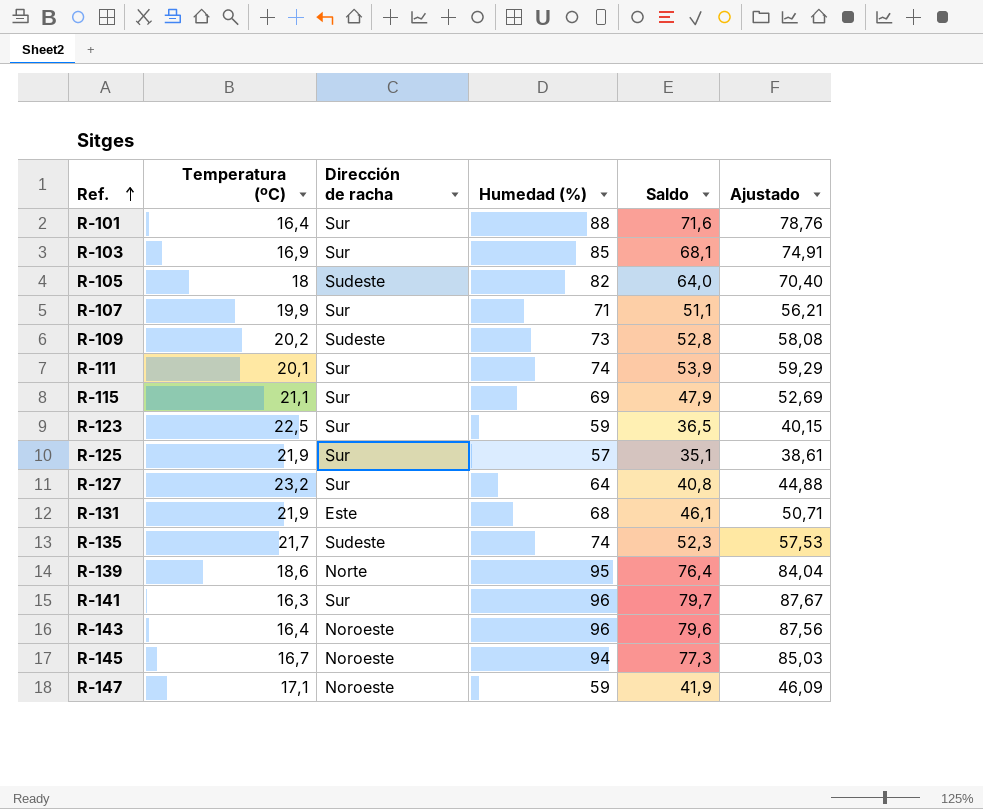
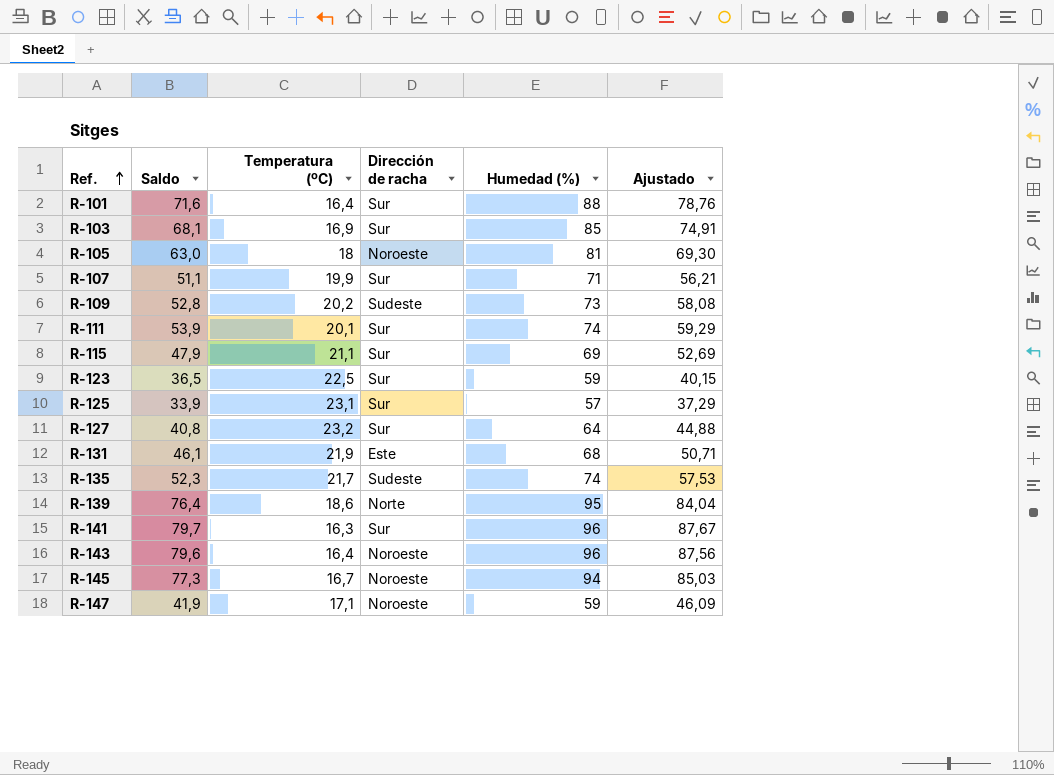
column Saldo | position: 5 -> 2
R-105 | Saldo: 64,0 -> 63,0
R-105 | Dirección de racha: Sudeste -> Noroeste
R-105 | Humedad (%): 82 -> 81
R-105 | Ajustado: 70,40 -> 69,30
R-125 | Saldo: 35,1 -> 33,9
R-125 | Temperatura (ºC): 21,9 -> 23,1
R-125 | Ajustado: 38,61 -> 37,29

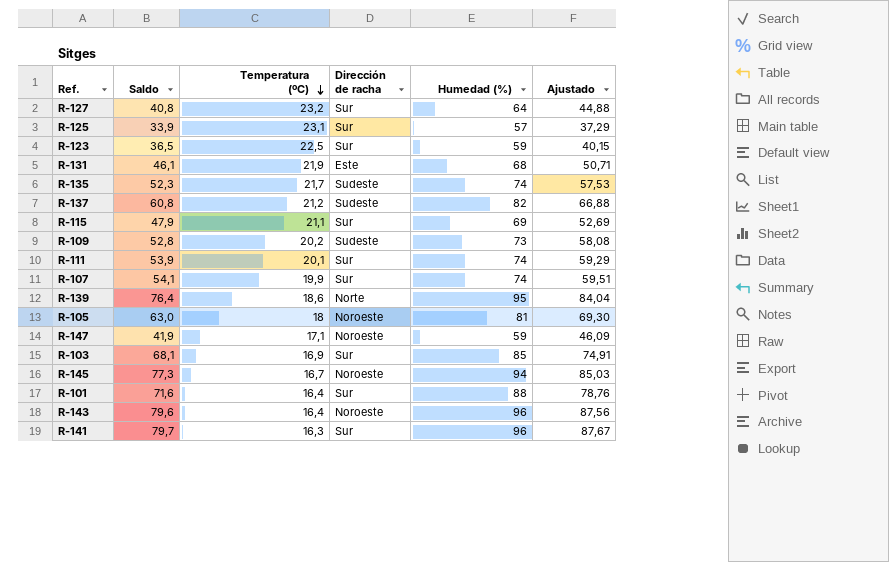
row order: Ref. ascending -> Temperatura (ºC) descending
row R-137: none -> 60,8 | 21,2 | Sudeste | 82 | 66,88
R-107 | Saldo: 51,1 -> 54,1
R-107 | Humedad (%): 71 -> 74
R-107 | Ajustado: 56,21 -> 59,51

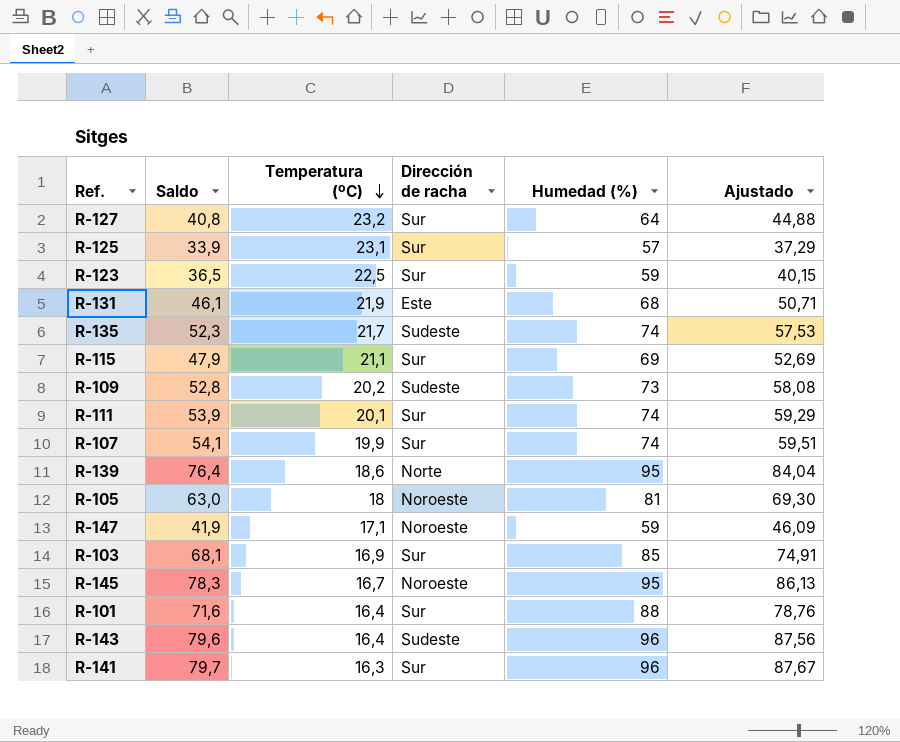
row R-137: 60,8 | 21,2 | Sudeste | 82 | 66,88 -> none
R-145 | Saldo: 77,3 -> 78,3
R-145 | Humedad (%): 94 -> 95
R-145 | Ajustado: 85,03 -> 86,13
R-143 | Dirección de racha: Noroeste -> Sudeste

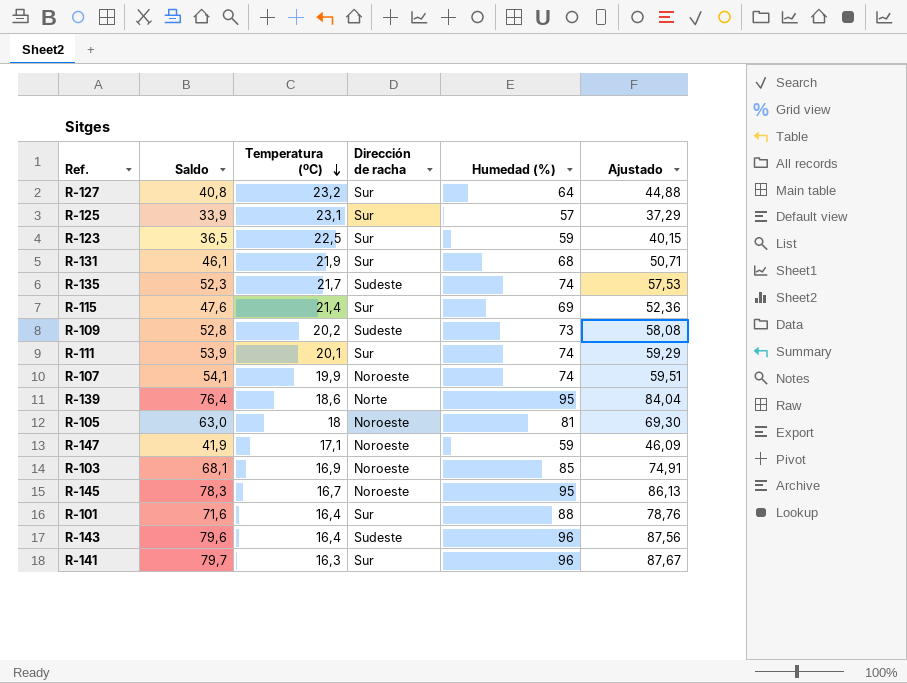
R-131 | Dirección de racha: Este -> Sur
R-115 | Saldo: 47,9 -> 47,6
R-115 | Temperatura (ºC): 21,1 -> 21,4
R-115 | Ajustado: 52,69 -> 52,36
R-107 | Dirección de racha: Sur -> Noroeste
R-103 | Dirección de racha: Sur -> Noroeste

